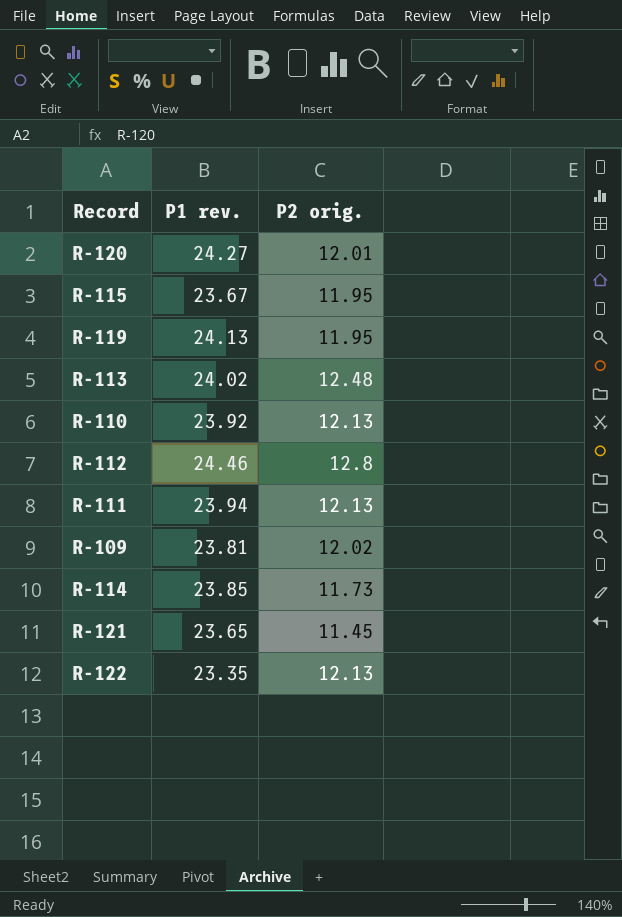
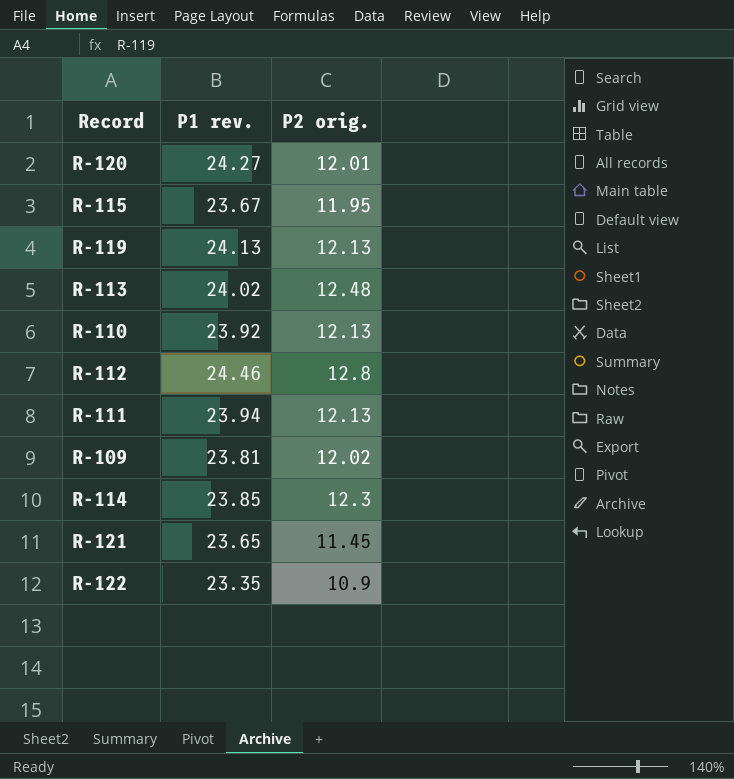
R-119 | P2 orig.: 11.95 -> 12.13
R-114 | P2 orig.: 11.73 -> 12.3
R-122 | P2 orig.: 12.13 -> 10.9

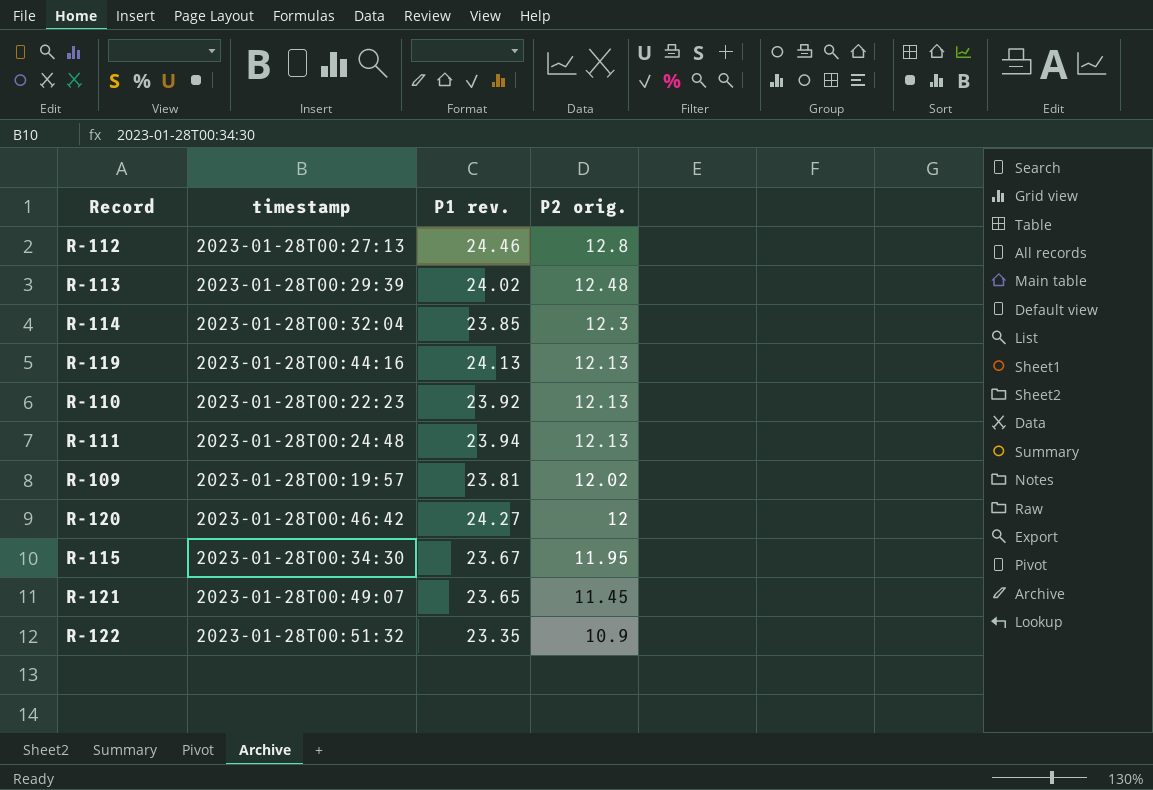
row order: none -> P2 orig. descending
column timestamp | position: none -> 2
R-120 | P2 orig.: 12.01 -> 12

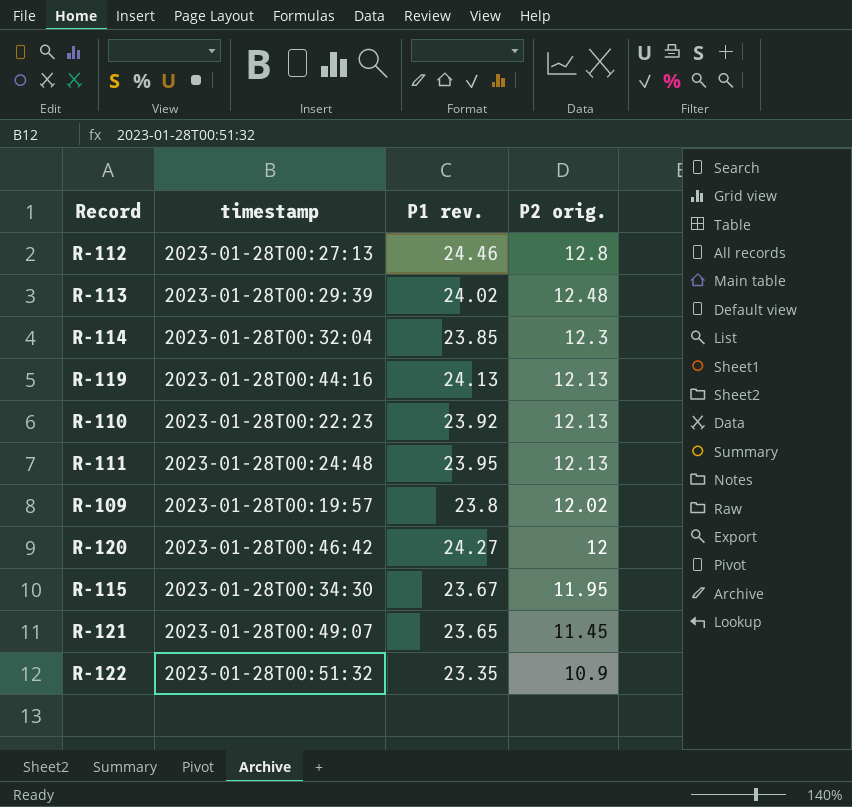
R-111 | P1 rev.: 23.94 -> 23.95
R-109 | P1 rev.: 23.81 -> 23.8

